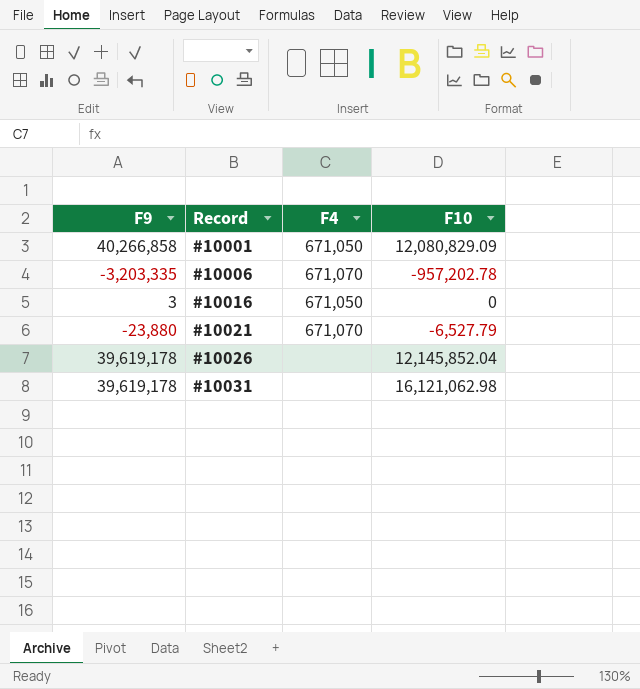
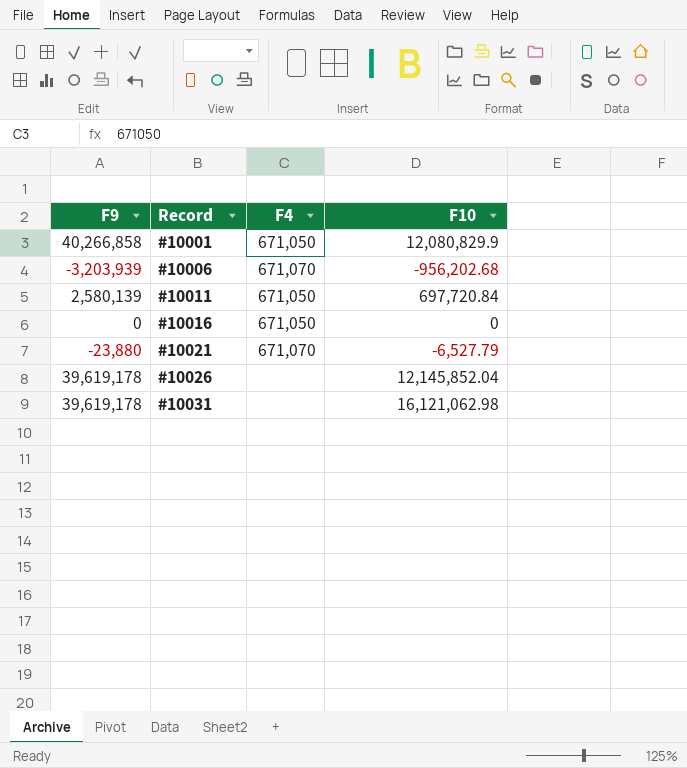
#10001 | F10: 12,080,829.09 -> 12,080,829.9
#10006 | F9: -3,203,335 -> -3,203,939
#10006 | F10: -957,202.78 -> -956,202.68
row #10011: none -> 2,580,139 | 671,050 | 697,720.84
#10016 | F9: 3 -> 0

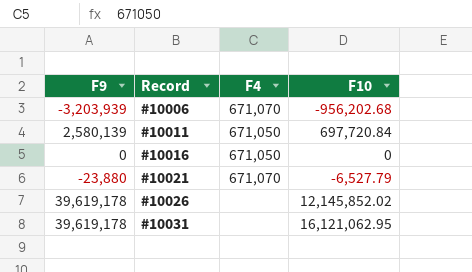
row #10001: 40,266,858 | 671,050 | 12,080,829.9 -> none
#10026 | F10: 12,145,852.04 -> 12,145,852.02
#10031 | F10: 16,121,062.98 -> 16,121,062.95

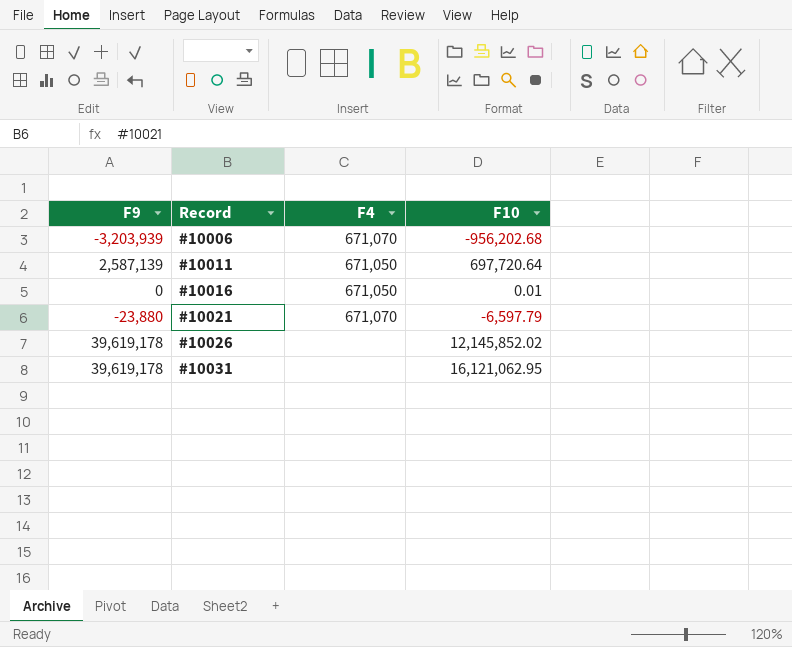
#10011 | F9: 2,580,139 -> 2,587,139
#10011 | F10: 697,720.84 -> 697,720.64
#10016 | F10: 0 -> 0.01
#10021 | F10: -6,527.79 -> -6,597.79

